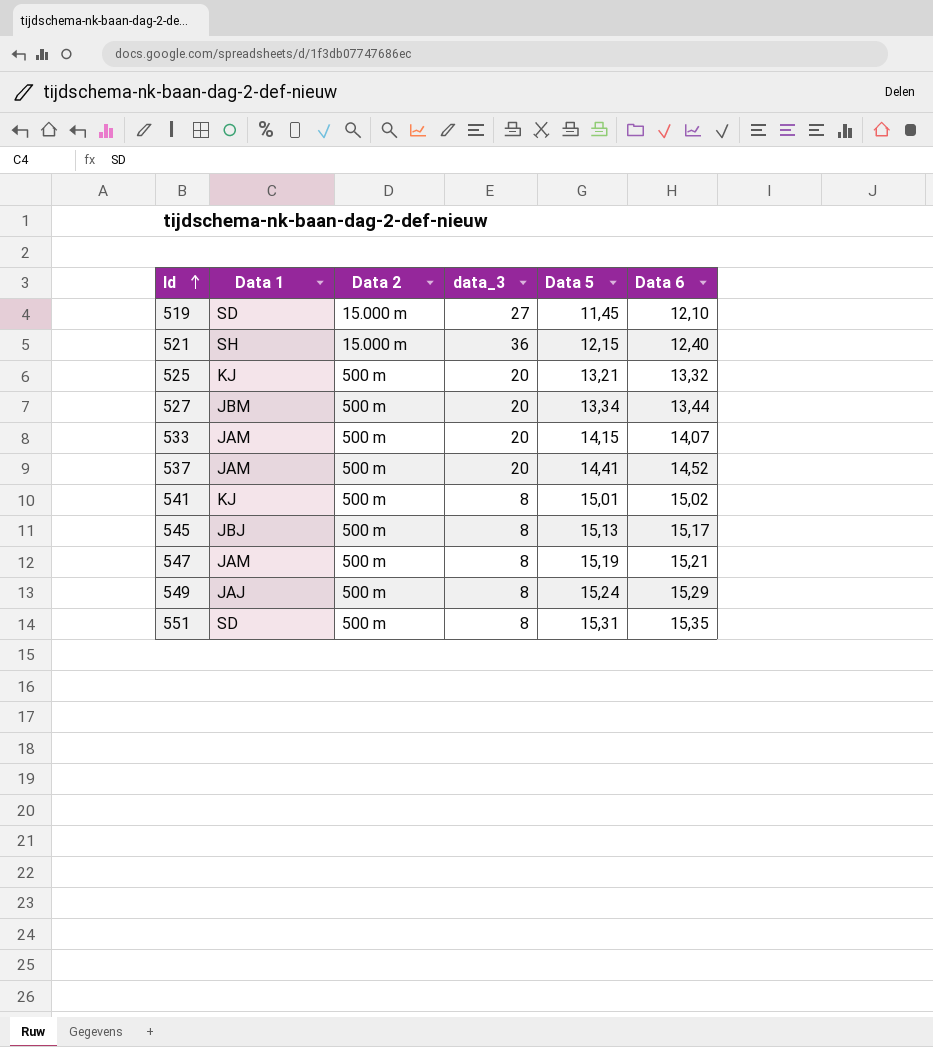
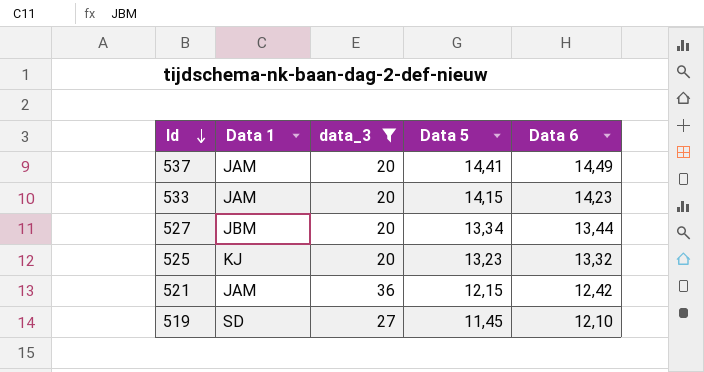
filter: none -> data_3 != 8
row order: Id ascending -> Id descending
column Data 2 | position: 3 -> none
537 | Data 6: 14,52 -> 14,49
533 | Data 6: 14,07 -> 14,23
525 | Data 5: 13,21 -> 13,23
521 | Data 1: SH -> JAM
521 | Data 6: 12,40 -> 12,42

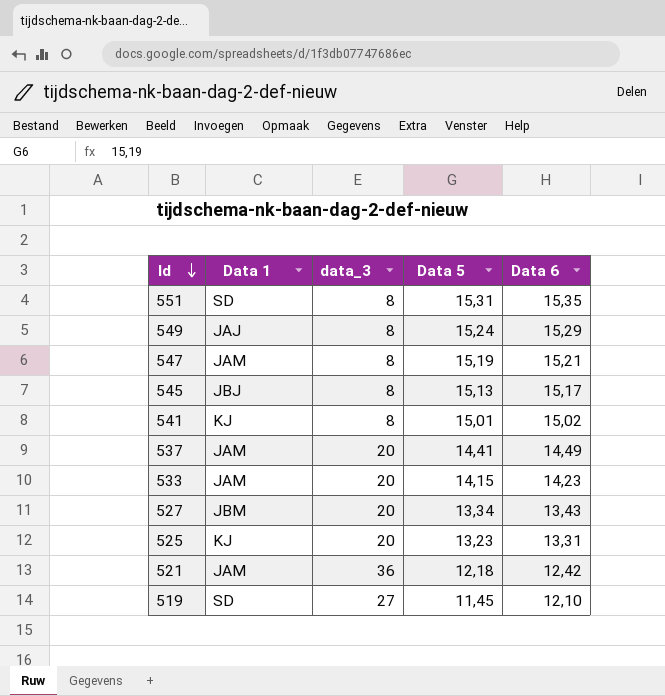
filter: data_3 != 8 -> none
527 | Data 6: 13,44 -> 13,43
525 | Data 6: 13,32 -> 13,31
521 | Data 5: 12,15 -> 12,18

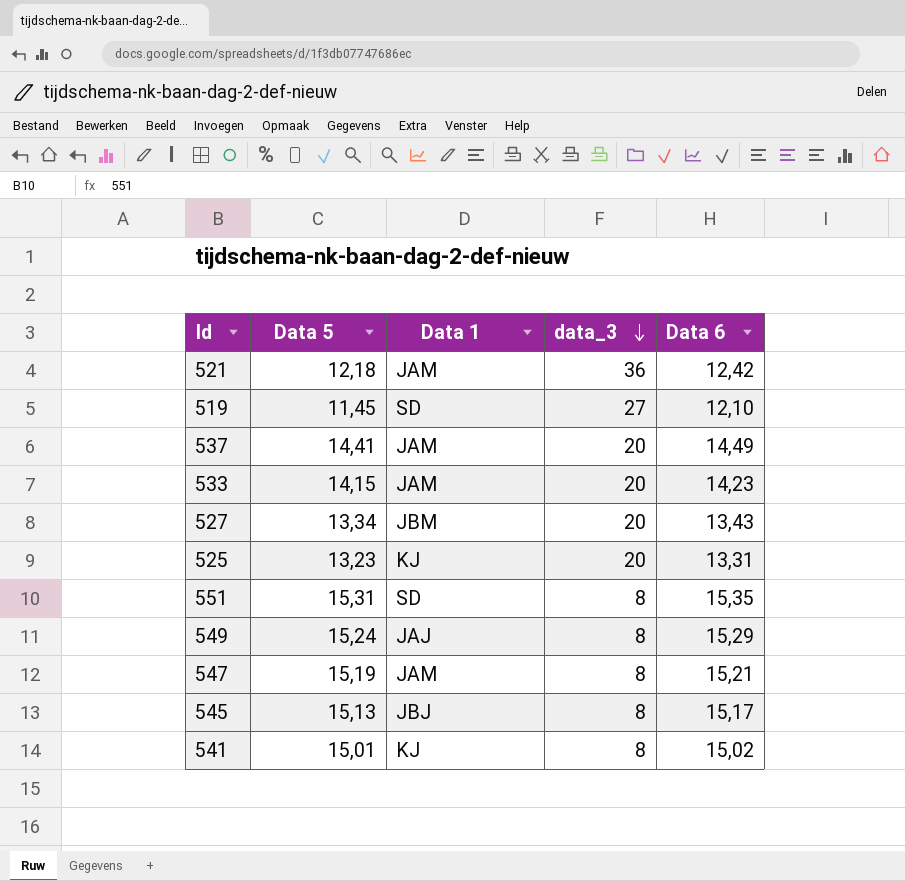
row order: Id descending -> data_3 descending
column Data 5 | position: 4 -> 2

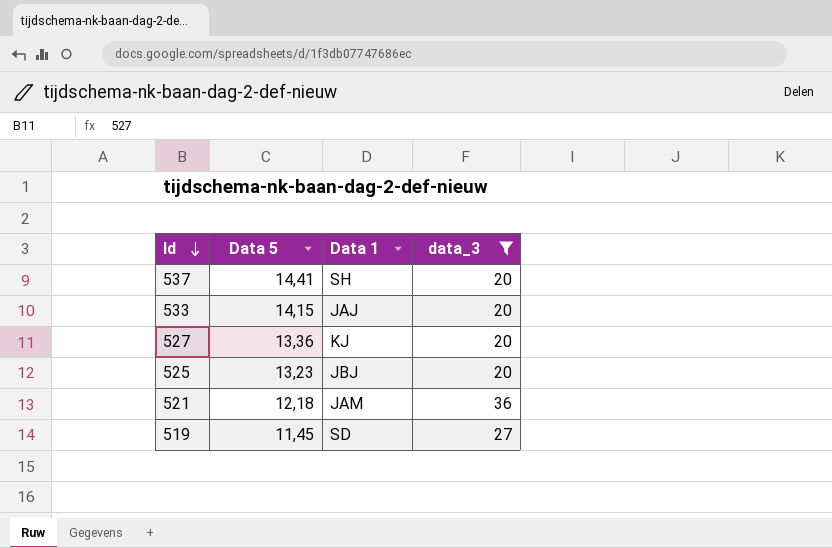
filter: none -> data_3 != 8
row order: data_3 descending -> Id descending
column Data 6 | position: 5 -> none
537 | Data 1: JAM -> SH
533 | Data 1: JAM -> JAJ
527 | Data 5: 13,34 -> 13,36
527 | Data 1: JBM -> KJ
525 | Data 1: KJ -> JBJ

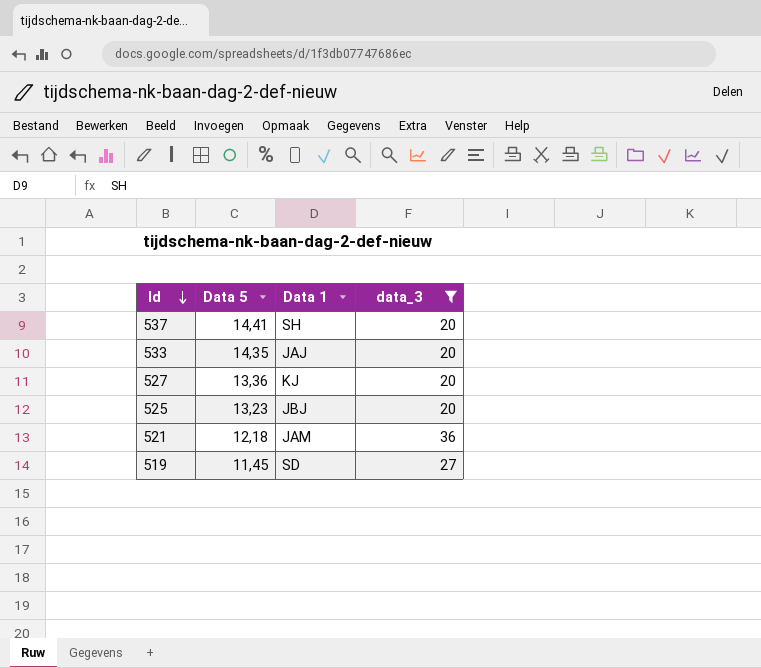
533 | Data 5: 14,15 -> 14,35

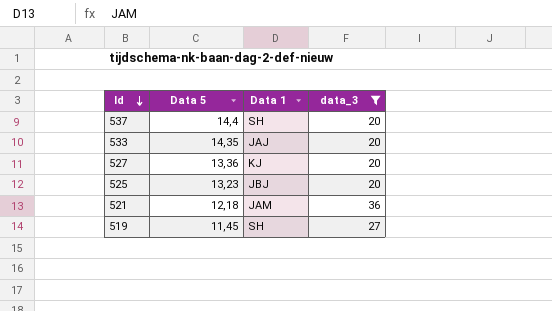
537 | Data 5: 14,41 -> 14,4
519 | Data 1: SD -> SH

